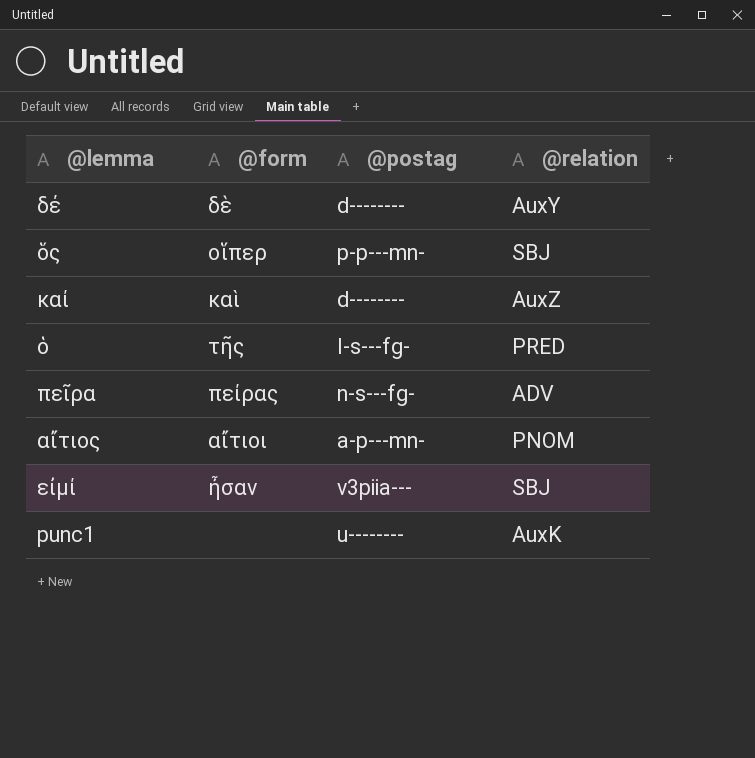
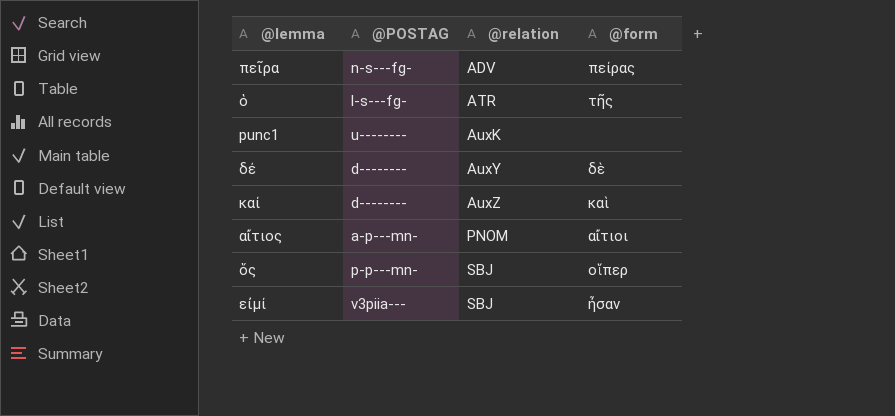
row order: none -> @relation ascending
column name: @postag -> @POSTAG
column @form | position: 2 -> 4
ὁ | @relation: PRED -> ATR

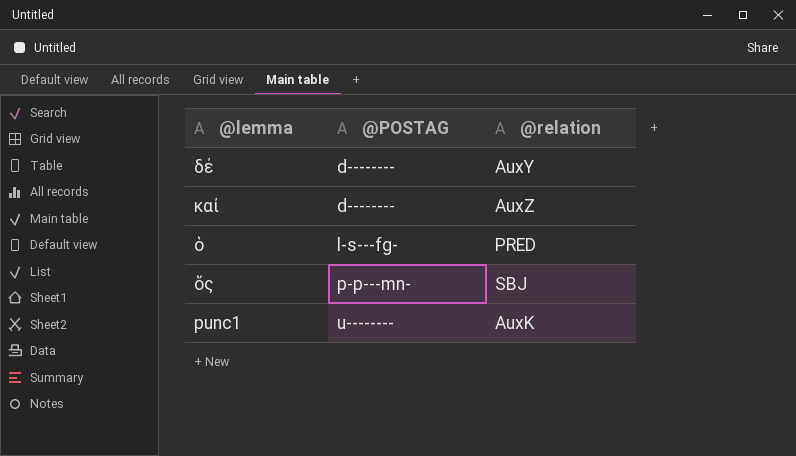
row order: @relation ascending -> @POSTAG ascending
column @form | position: 4 -> none
row πεῖρα: n-s---fg- | ADV | πείρας -> none
row αἴτιος: a-p---mn- | PNOM | αἴτιοι -> none
row εἰμί: v3piia--- | SBJ | ἦσαν -> none
ὁ | @relation: ATR -> PRED

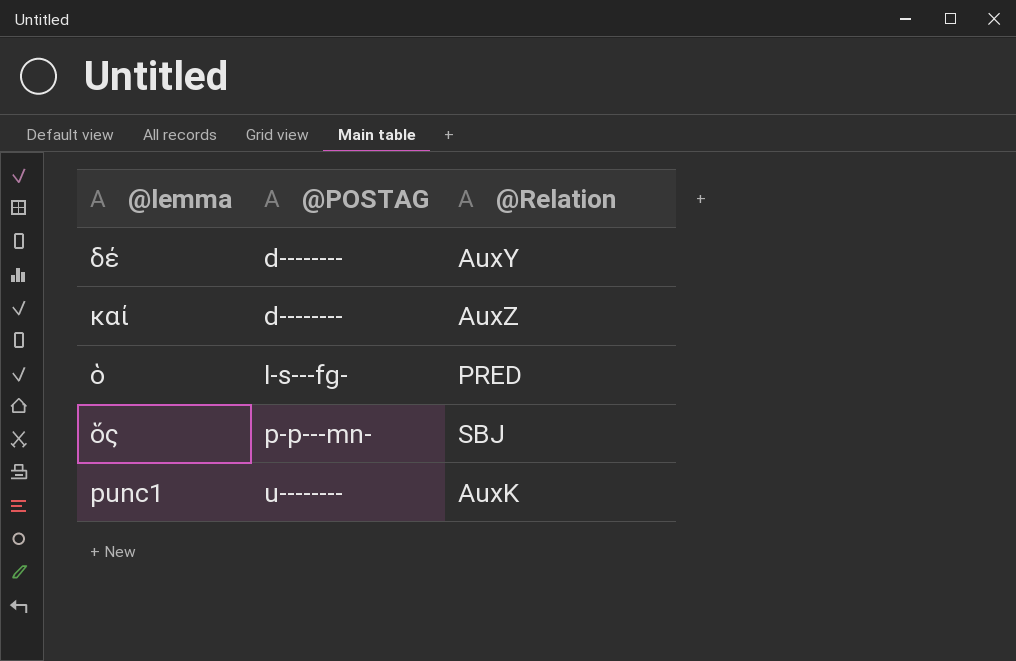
column name: @relation -> @Relation

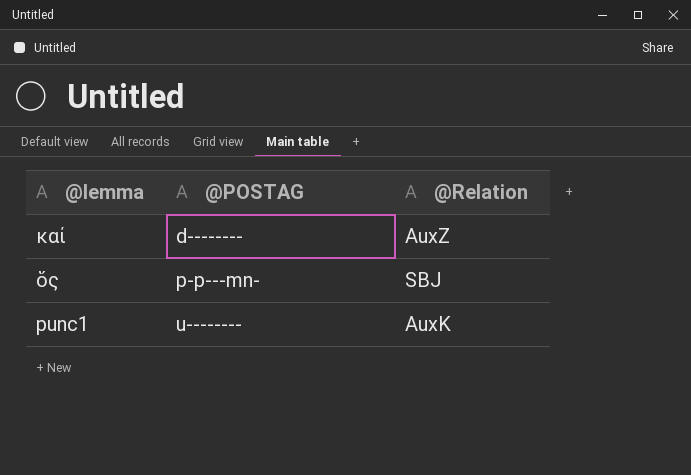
row δέ: d-------- | AuxY -> none
row ὁ: l-s---fg- | PRED -> none

